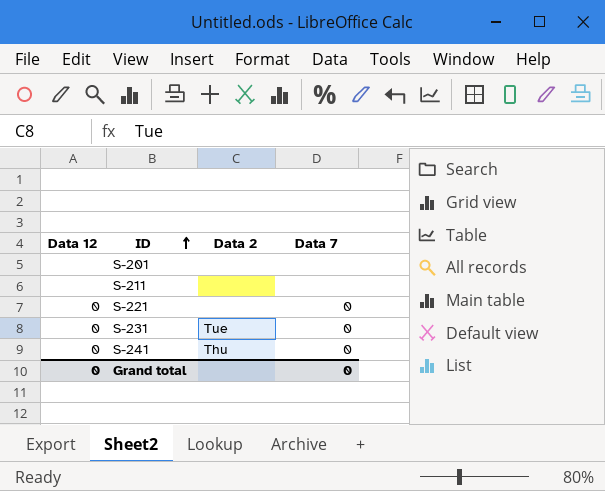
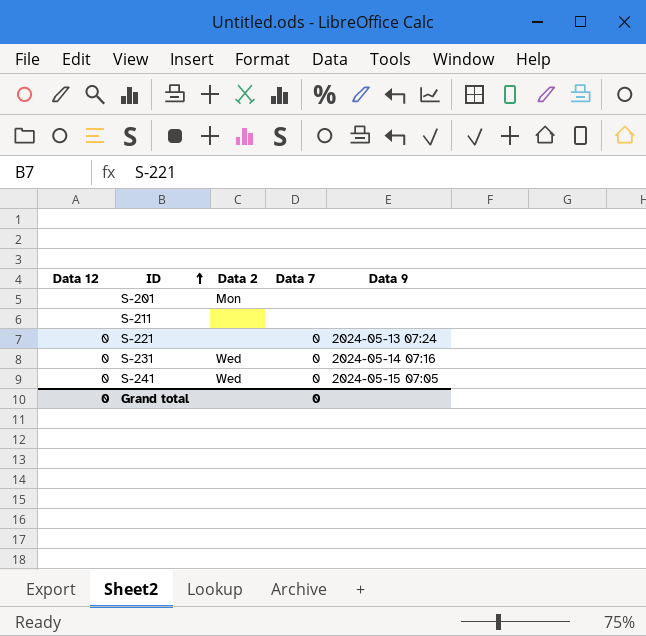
column Data 9 | position: none -> 5
S-201 | Data 2: none -> Mon
S-231 | Data 2: Tue -> Wed
S-241 | Data 2: Thu -> Wed

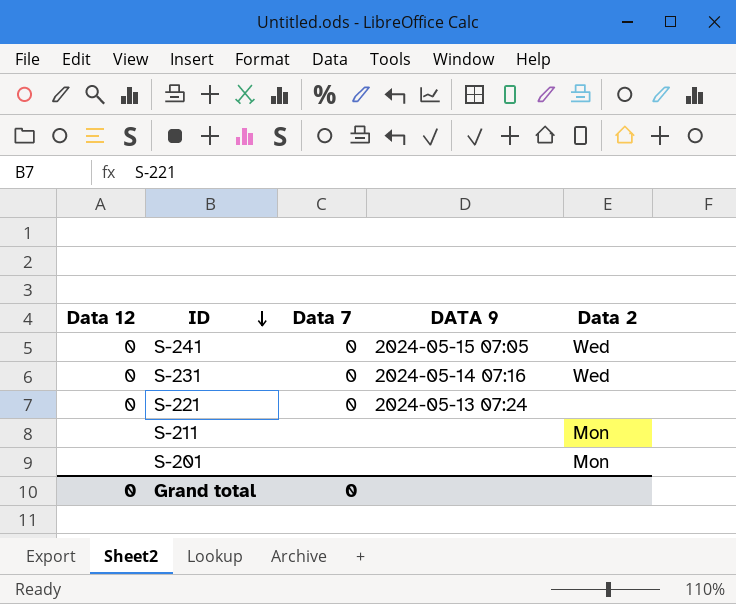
row order: ID ascending -> ID descending
column name: Data 9 -> DATA 9
column Data 2 | position: 3 -> 5
S-211 | Data 2: none -> Mon

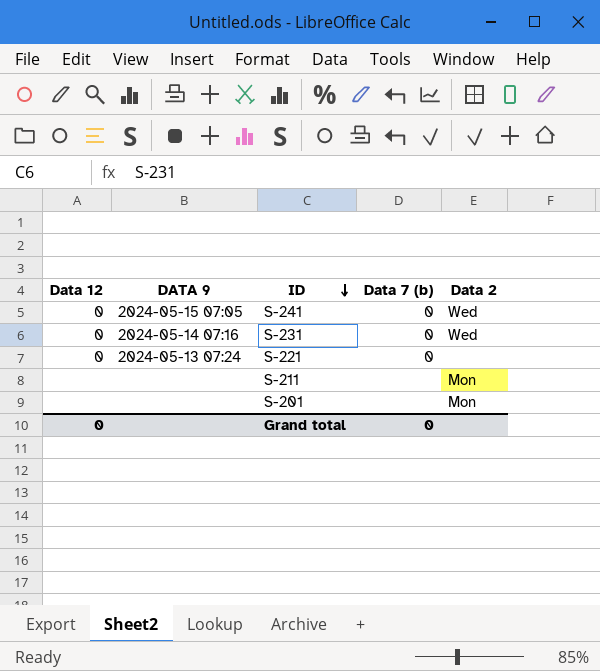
column DATA 9 | position: 4 -> 2
column name: Data 7 -> Data 7 (b)

